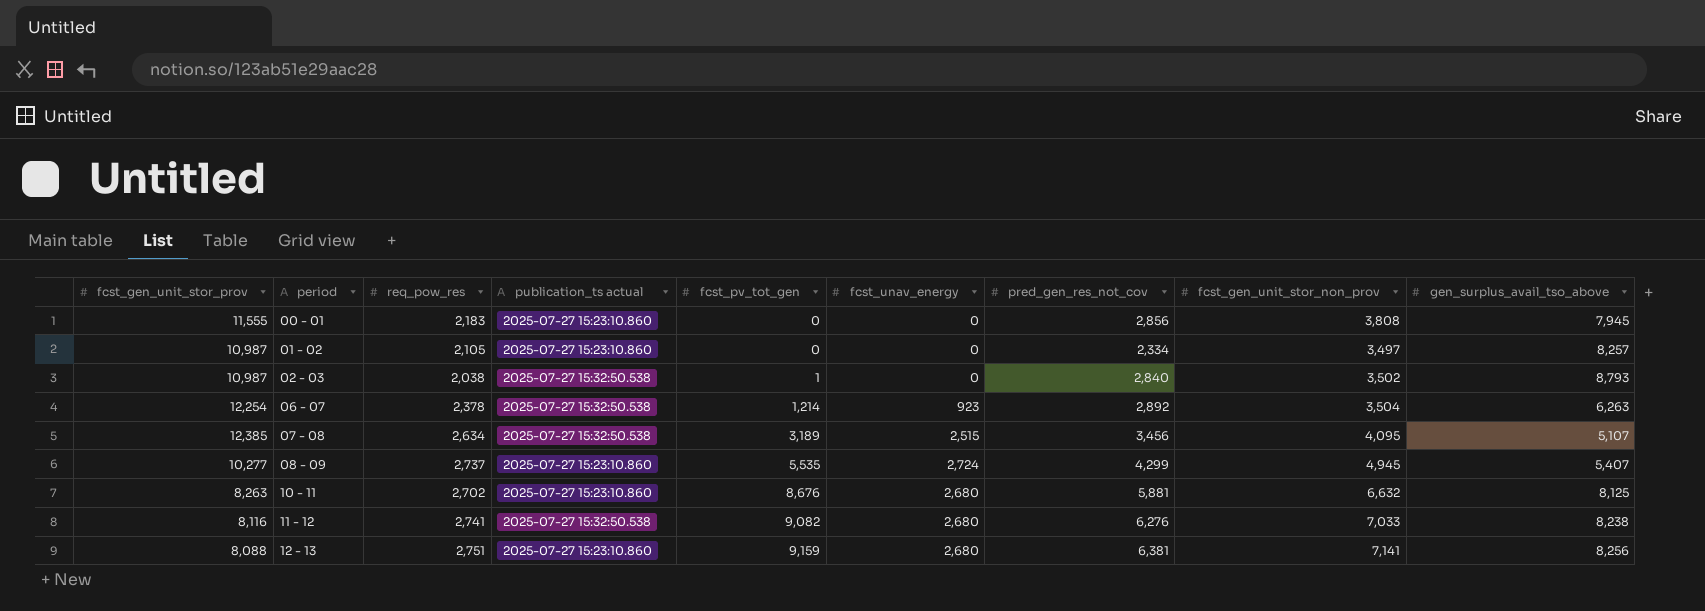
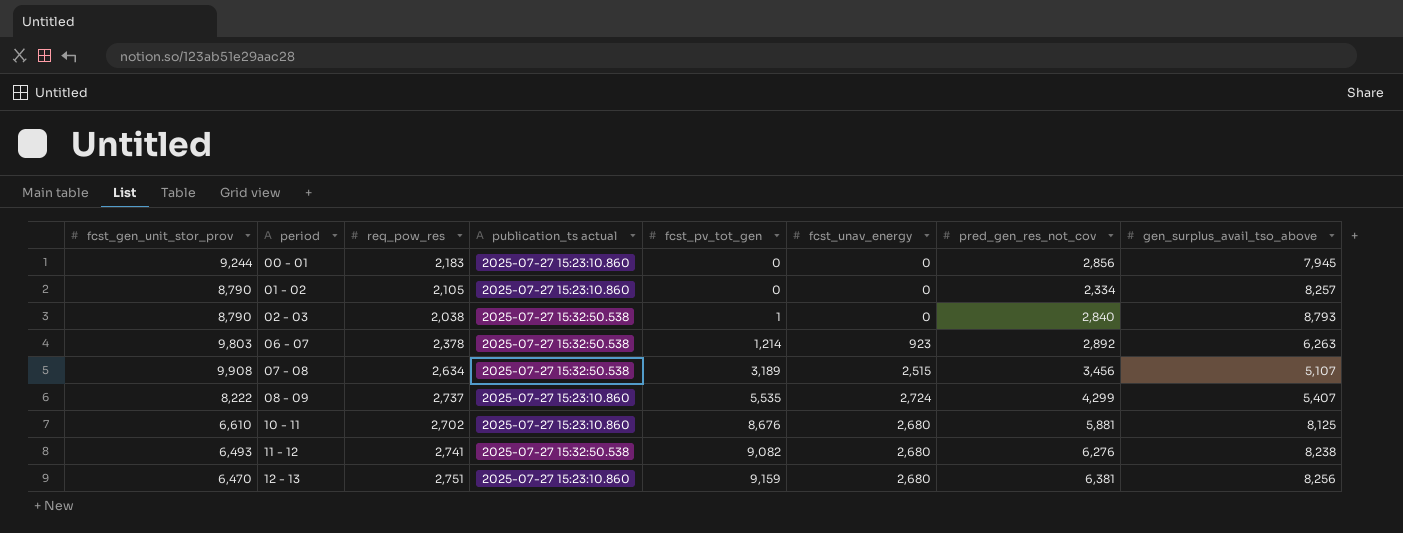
column fcst_gen_unit_stor_non_prov | position: 8 -> none
00 - 01 | fcst_gen_unit_stor_prov: 11,555 -> 9,244
01 - 02 | fcst_gen_unit_stor_prov: 10,987 -> 8,790
02 - 03 | fcst_gen_unit_stor_prov: 10,987 -> 8,790
06 - 07 | fcst_gen_unit_stor_prov: 12,254 -> 9,803
07 - 08 | fcst_gen_unit_stor_prov: 12,385 -> 9,908
08 - 09 | fcst_gen_unit_stor_prov: 10,277 -> 8,222
10 - 11 | fcst_gen_unit_stor_prov: 8,263 -> 6,610
11 - 12 | fcst_gen_unit_stor_prov: 8,116 -> 6,493
12 - 13 | fcst_gen_unit_stor_prov: 8,088 -> 6,470

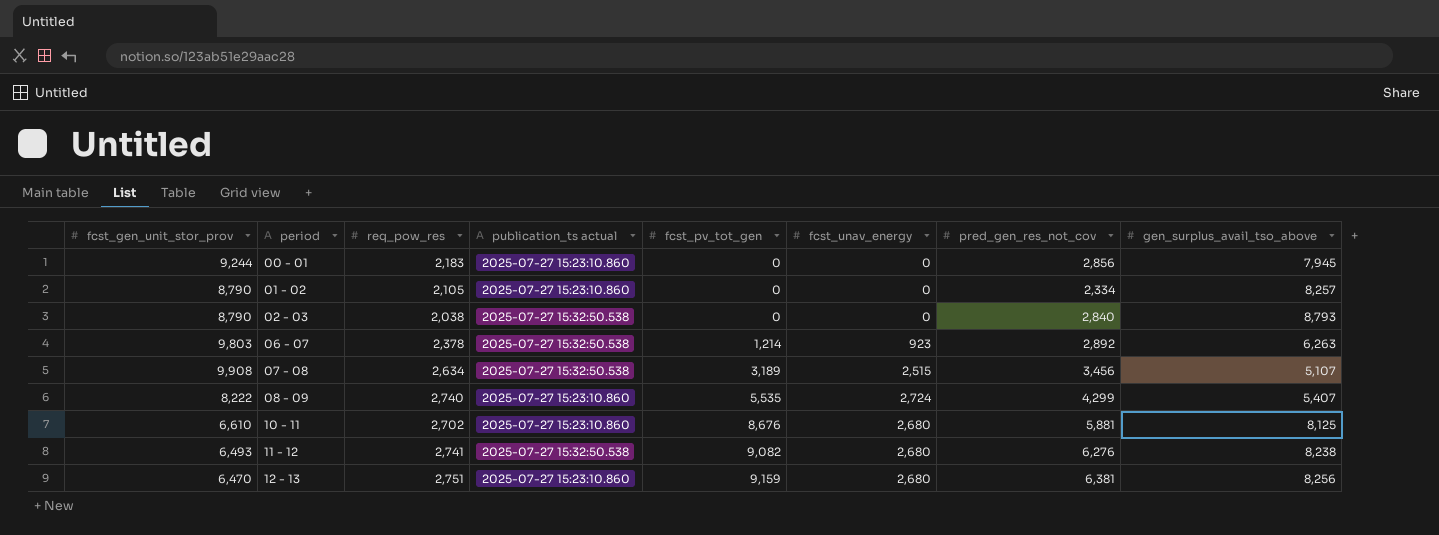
02 - 03 | fcst_pv_tot_gen: 1 -> 0
08 - 09 | req_pow_res: 2,737 -> 2,740

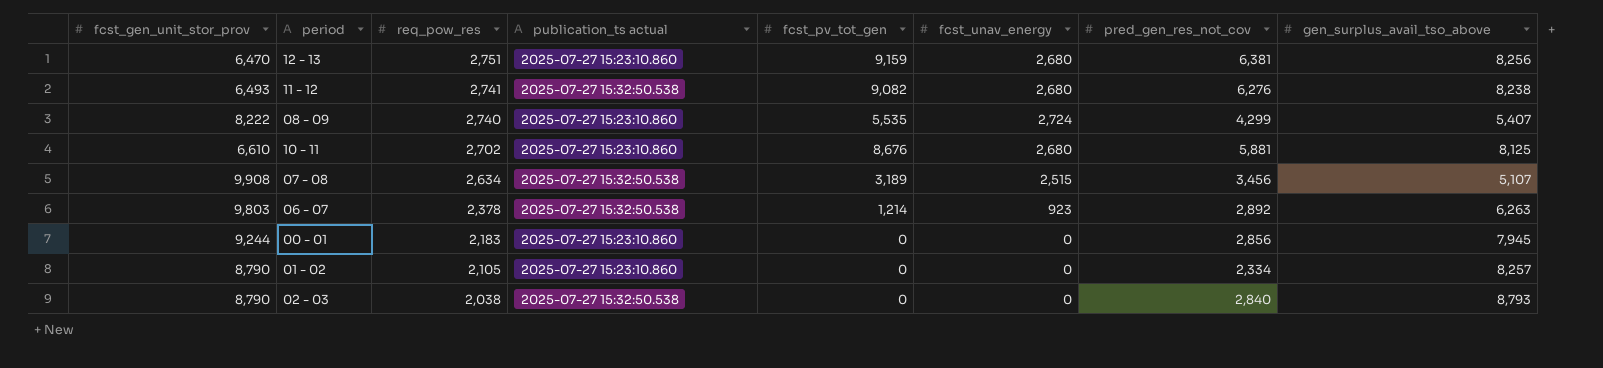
row order: period ascending -> req_pow_res descending

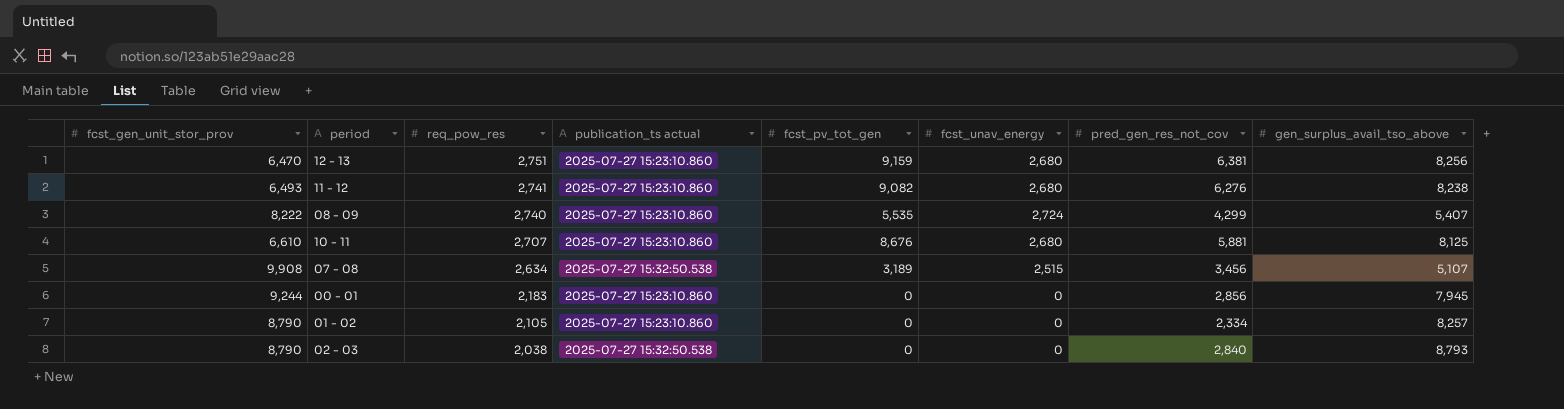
row 06 - 07: 9,803 | 2,378 | 2025-07-27 15:32:50.538 | 1,214 | 923 | 2,892 | 6,263 -> none
11 - 12 | publication_ts actual: 2025-07-27 15:32:50.538 -> 2025-07-27 15:23:10.860
10 - 11 | req_pow_res: 2,702 -> 2,707

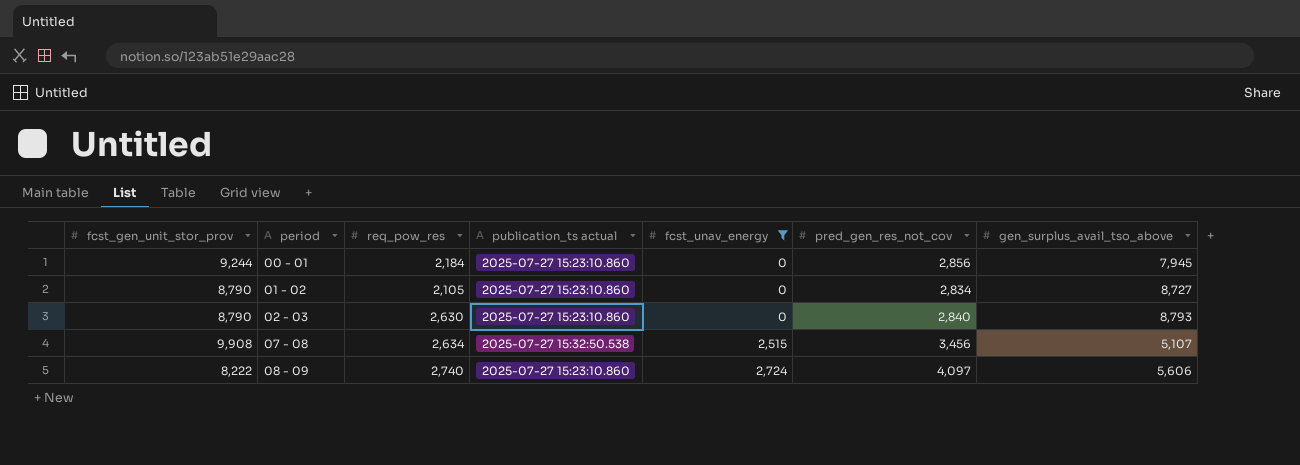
filter: none -> fcst_unav_energy != 2,680
row order: req_pow_res descending -> period ascending
column fcst_pv_tot_gen | position: 5 -> none
00 - 01 | req_pow_res: 2,183 -> 2,184
01 - 02 | pred_gen_res_not_cov: 2,334 -> 2,834
01 - 02 | gen_surplus_avail_tso_above: 8,257 -> 8,727
02 - 03 | req_pow_res: 2,038 -> 2,630
02 - 03 | publication_ts actual: 2025-07-27 15:32:50.538 -> 2025-07-27 15:23:10.860
08 - 09 | pred_gen_res_not_cov: 4,299 -> 4,097
08 - 09 | gen_surplus_avail_tso_above: 5,407 -> 5,606

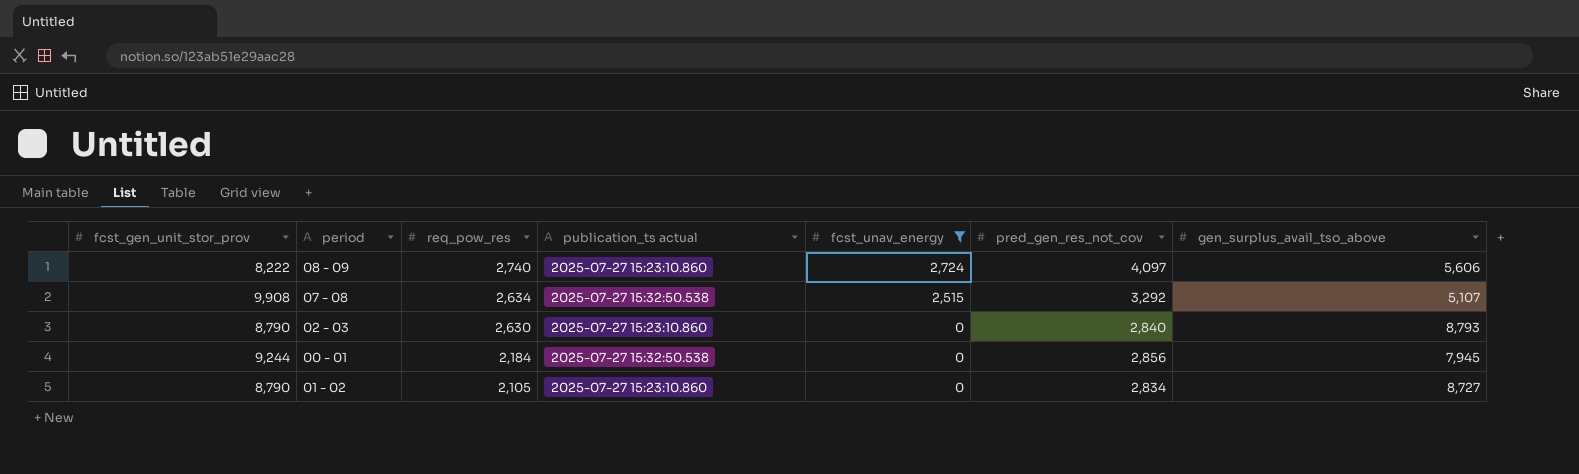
row order: period ascending -> req_pow_res descending
07 - 08 | pred_gen_res_not_cov: 3,456 -> 3,292
00 - 01 | publication_ts actual: 2025-07-27 15:23:10.860 -> 2025-07-27 15:32:50.538

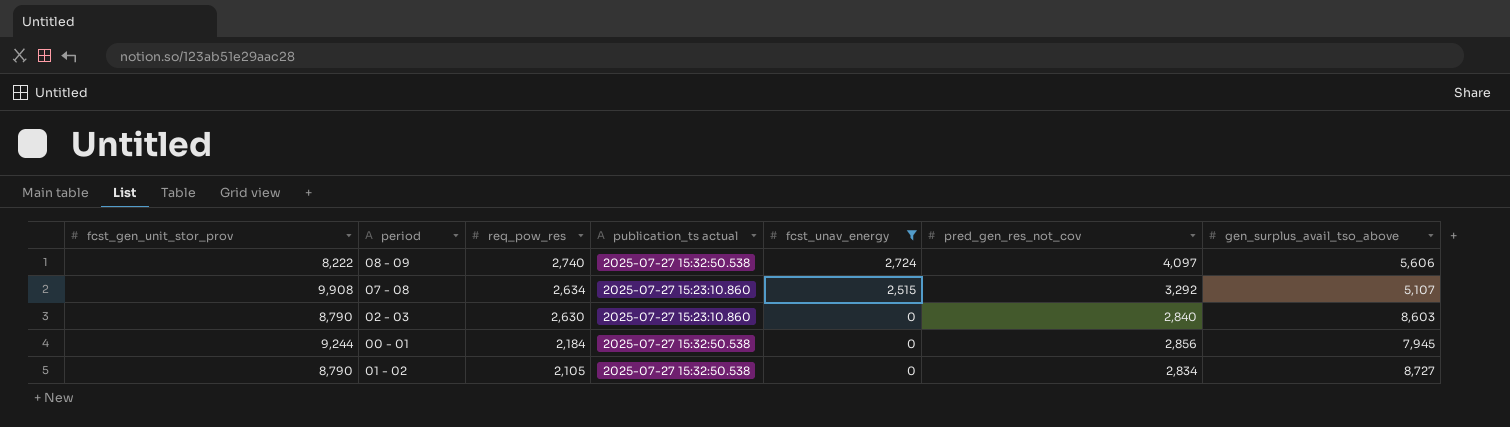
08 - 09 | publication_ts actual: 2025-07-27 15:23:10.860 -> 2025-07-27 15:32:50.538
07 - 08 | publication_ts actual: 2025-07-27 15:32:50.538 -> 2025-07-27 15:23:10.860
02 - 03 | gen_surplus_avail_tso_above: 8,793 -> 8,603
01 - 02 | publication_ts actual: 2025-07-27 15:23:10.860 -> 2025-07-27 15:32:50.538

